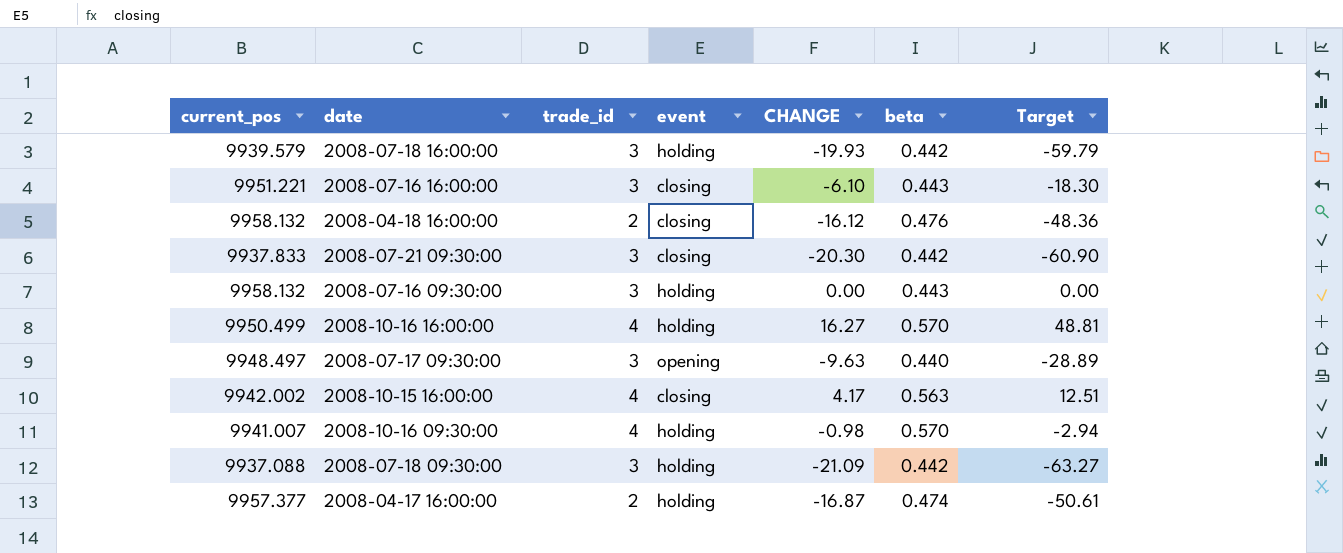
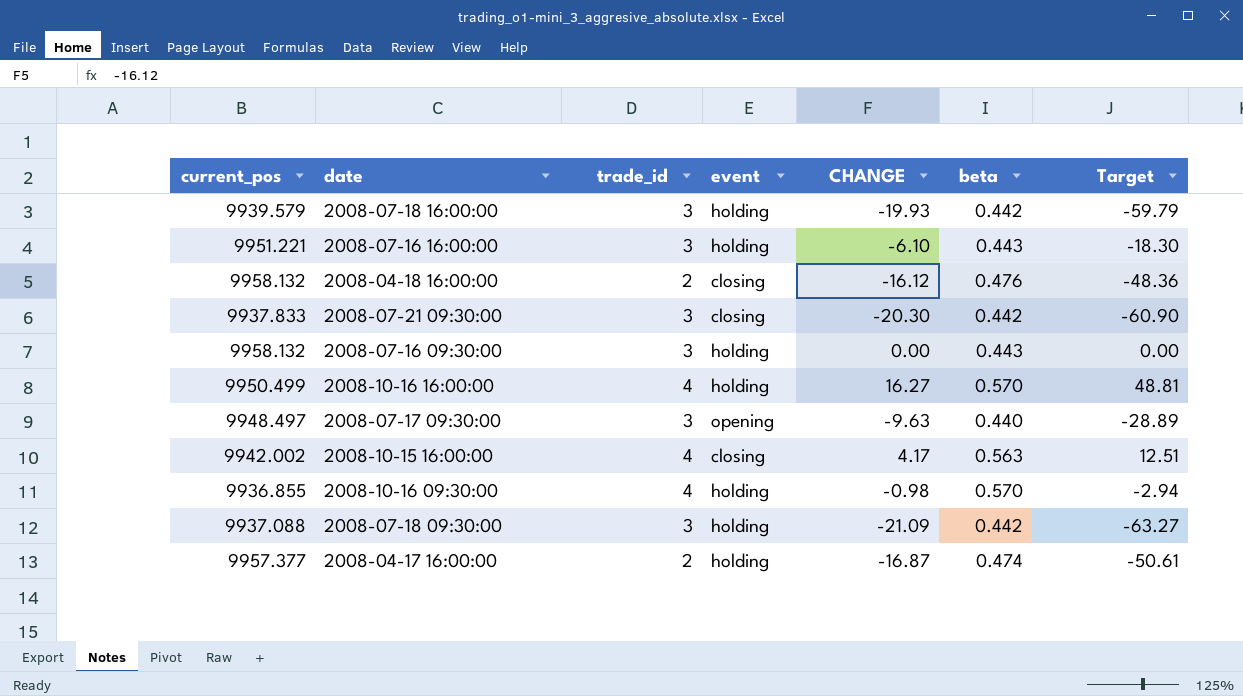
2008-07-16 16:00:00 | event: closing -> holding
2008-10-16 09:30:00 | current_pos: 9941.007 -> 9936.855

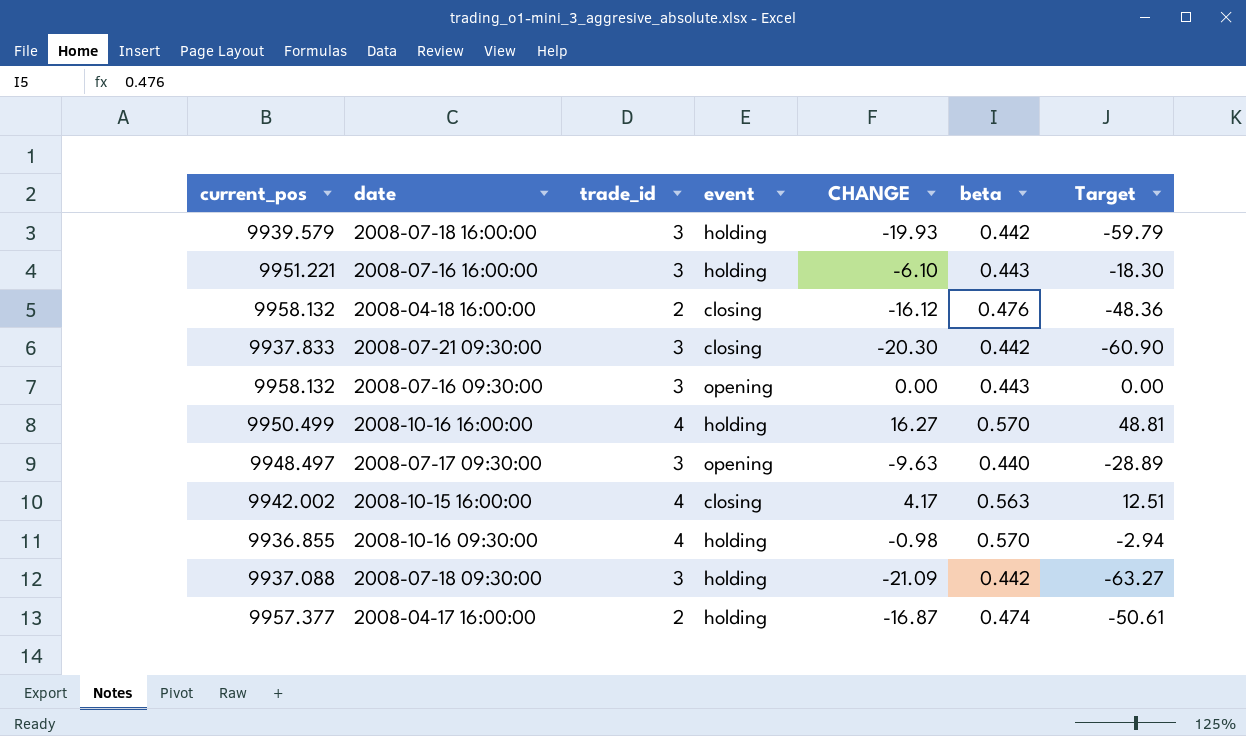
2008-07-16 09:30:00 | event: holding -> opening

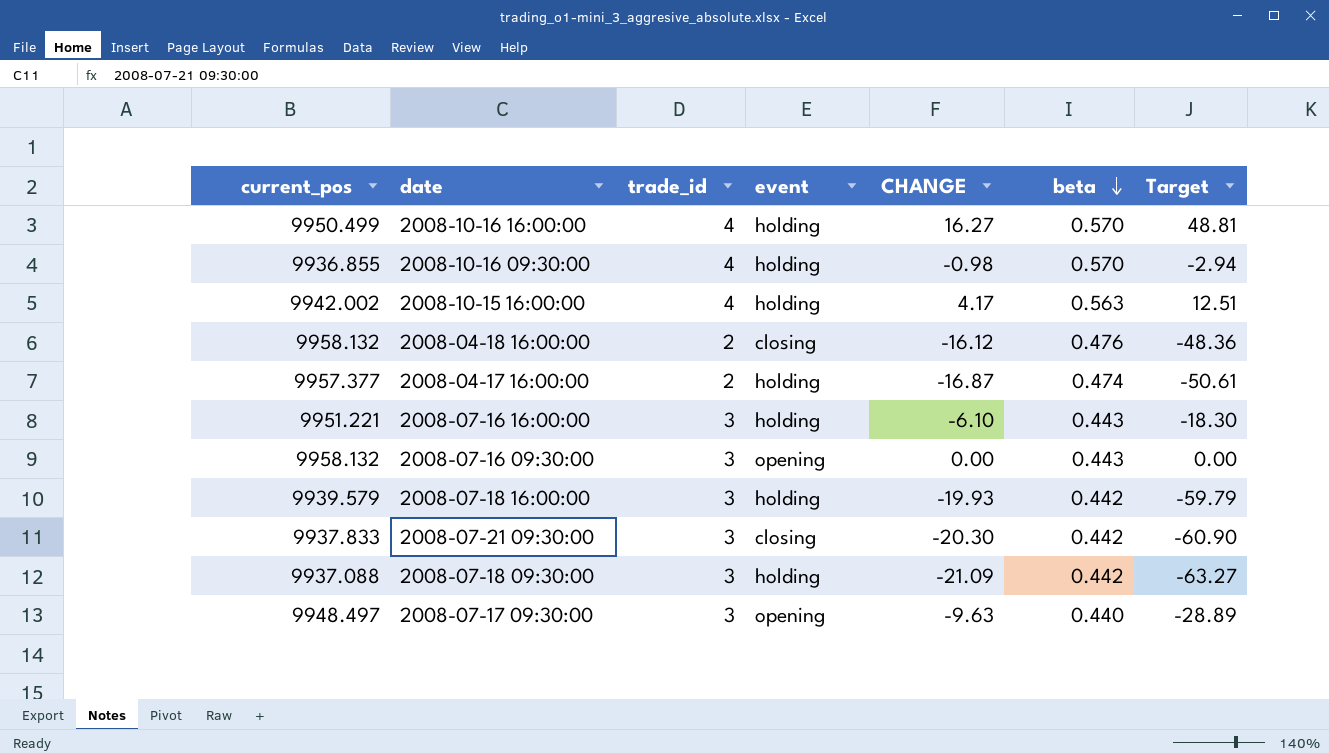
row order: none -> beta descending
2008-10-15 16:00:00 | event: closing -> holding

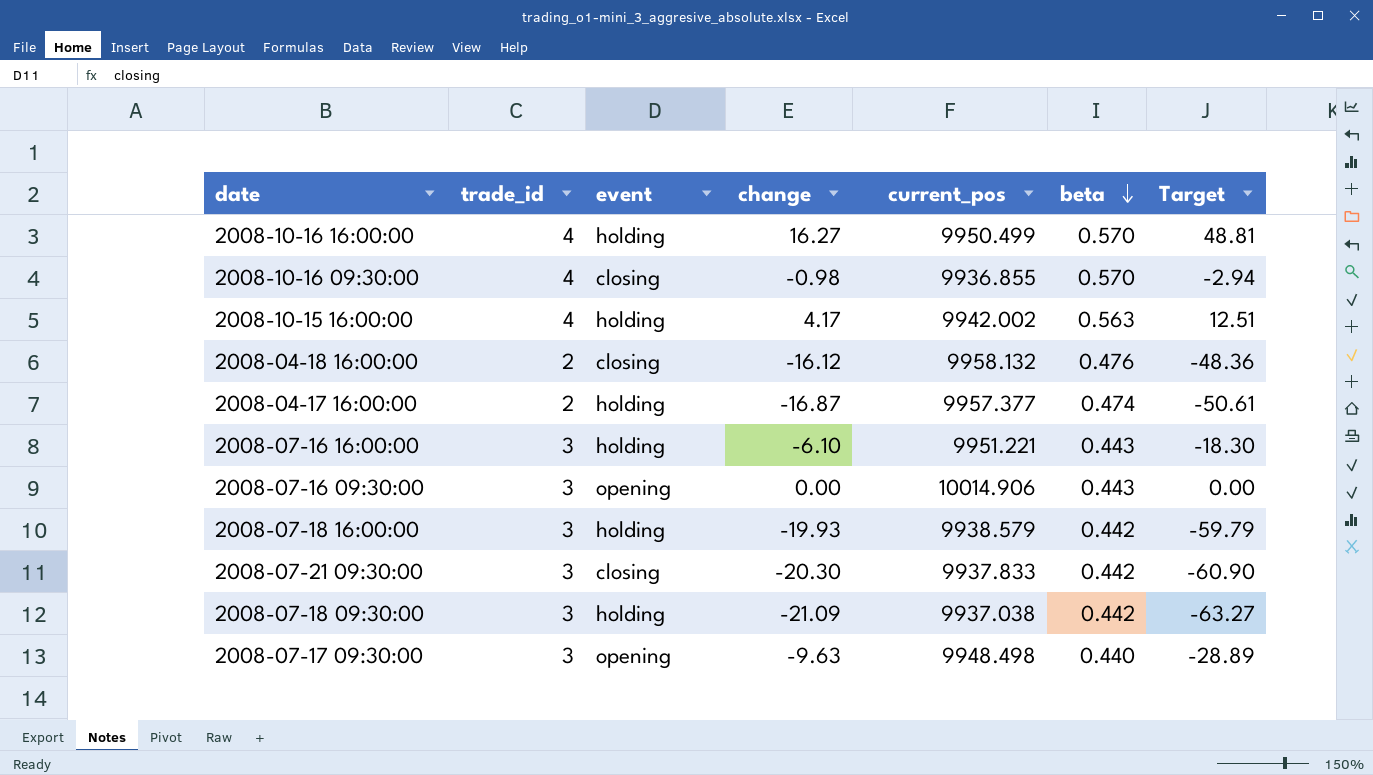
column name: CHANGE -> change
column current_pos | position: 1 -> 5
2008-10-16 09:30:00 | event: holding -> closing
2008-07-16 09:30:00 | current_pos: 9958.132 -> 10014.906
2008-07-18 16:00:00 | current_pos: 9939.579 -> 9938.579
2008-07-18 09:30:00 | current_pos: 9937.088 -> 9937.038
2008-07-17 09:30:00 | current_pos: 9948.497 -> 9948.498

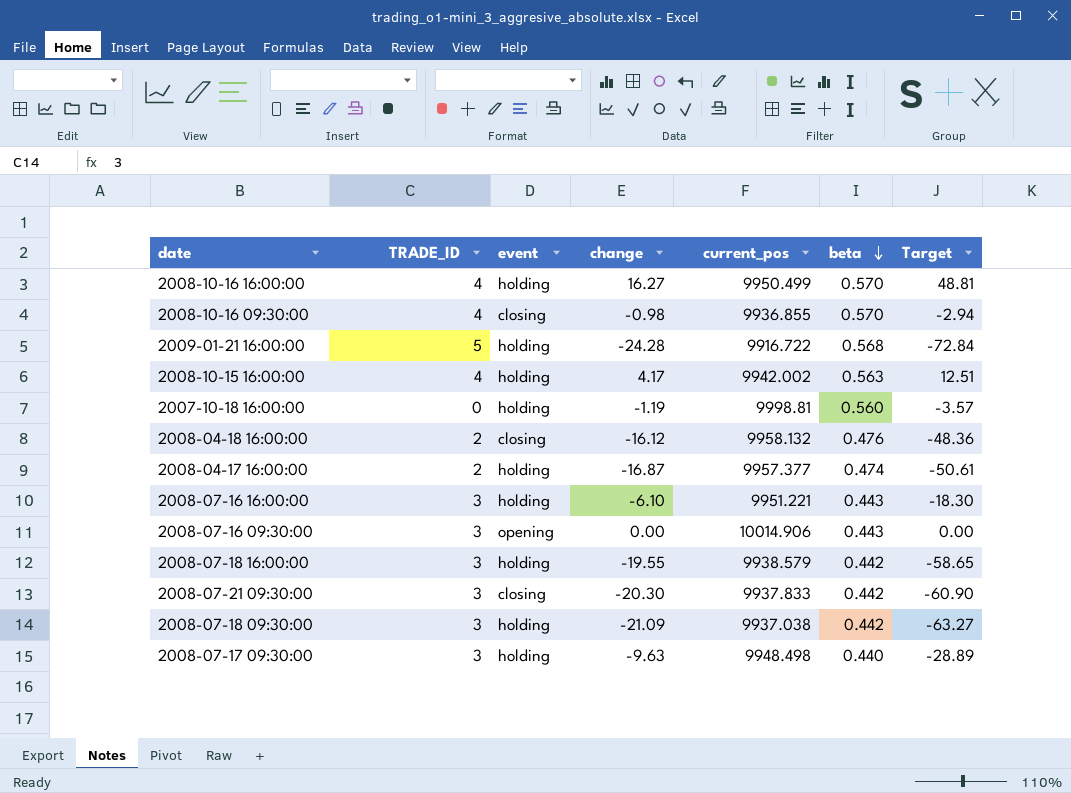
column name: trade_id -> TRADE_ID
row 2009-01-21 16:00:00: none -> 5 | holding | -24.28 | 9916.722 | 0.568 | -72.84
row 2007-10-18 16:00:00: none -> 0 | holding | -1.19 | 9998.81 | 0.560 | -3.57
2008-07-18 16:00:00 | change: -19.93 -> -19.55
2008-07-18 16:00:00 | Target: -59.79 -> -58.65
2008-07-17 09:30:00 | event: opening -> holding

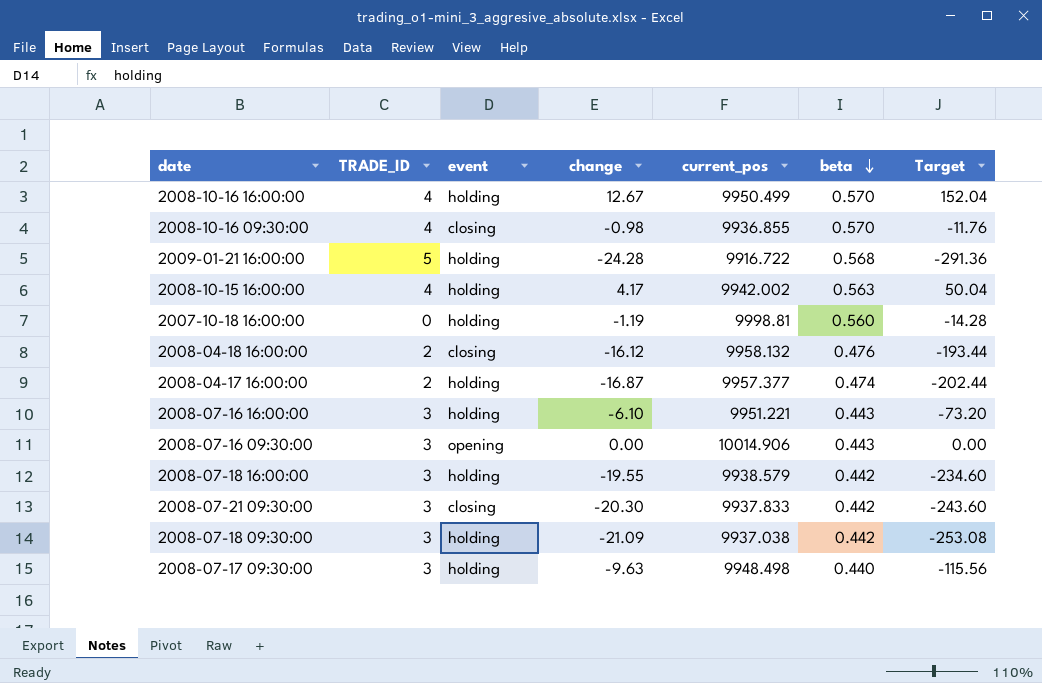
column Target | formula: [change] * 3 -> [change] * 12
2008-10-16 16:00:00 | change: 16.27 -> 12.67

